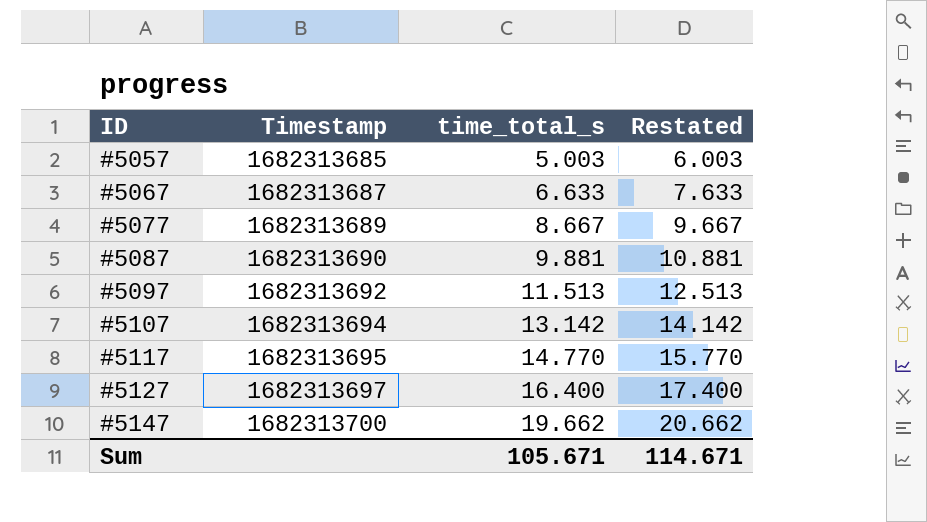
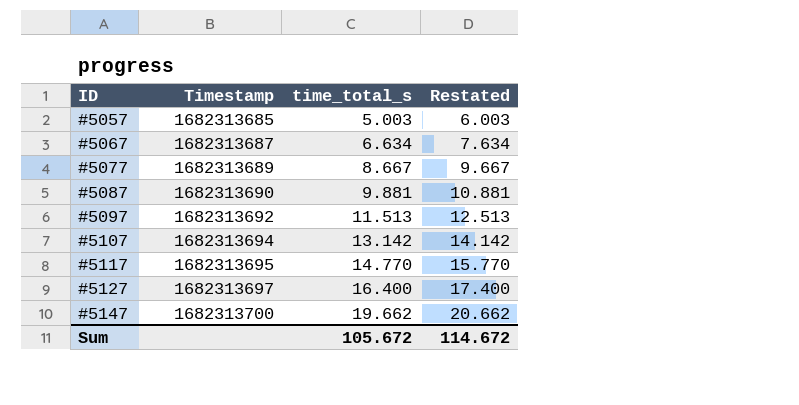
#5067 | time_total_s: 6.633 -> 6.634
#5067 | Restated: 7.633 -> 7.634
Sum | time_total_s: 105.671 -> 105.672
Sum | Restated: 114.671 -> 114.672

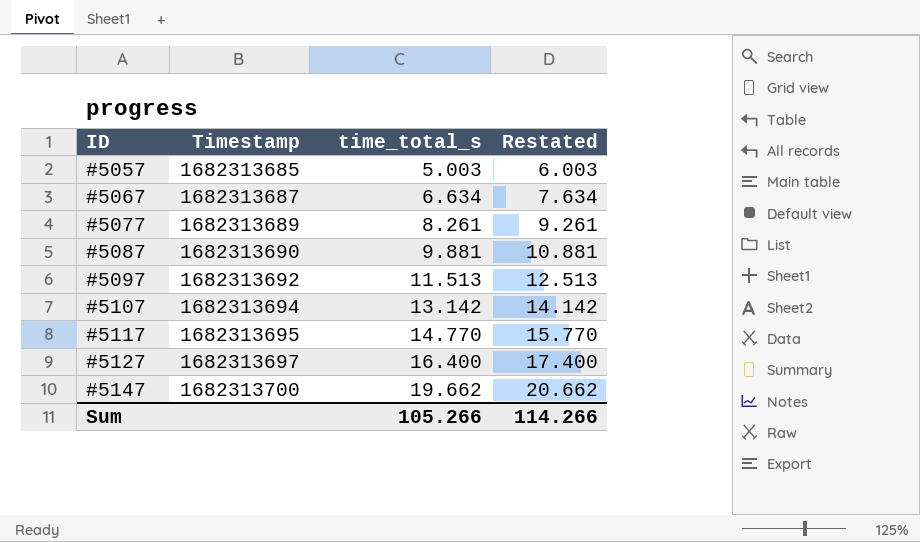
#5077 | time_total_s: 8.667 -> 8.261
#5077 | Restated: 9.667 -> 9.261
Sum | time_total_s: 105.672 -> 105.266
Sum | Restated: 114.672 -> 114.266

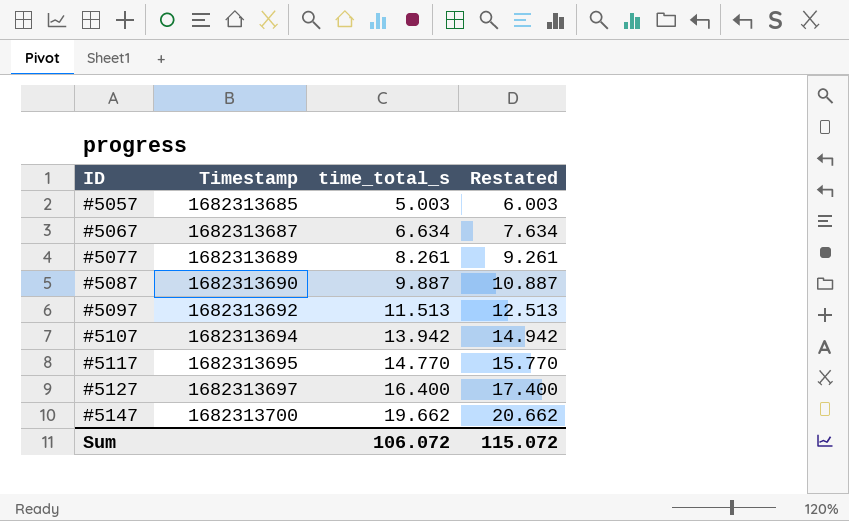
#5087 | time_total_s: 9.881 -> 9.887
#5087 | Restated: 10.881 -> 10.887
#5107 | time_total_s: 13.142 -> 13.942
#5107 | Restated: 14.142 -> 14.942
Sum | time_total_s: 105.266 -> 106.072
Sum | Restated: 114.266 -> 115.072

